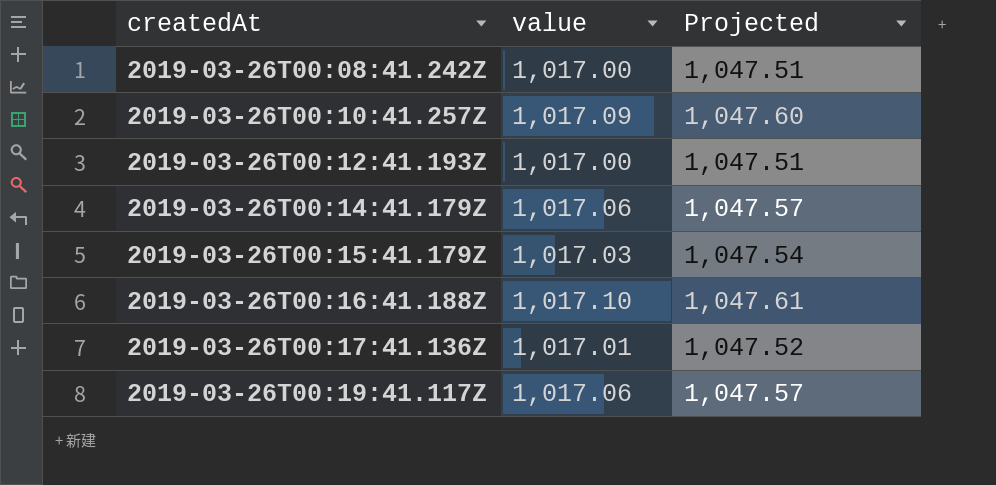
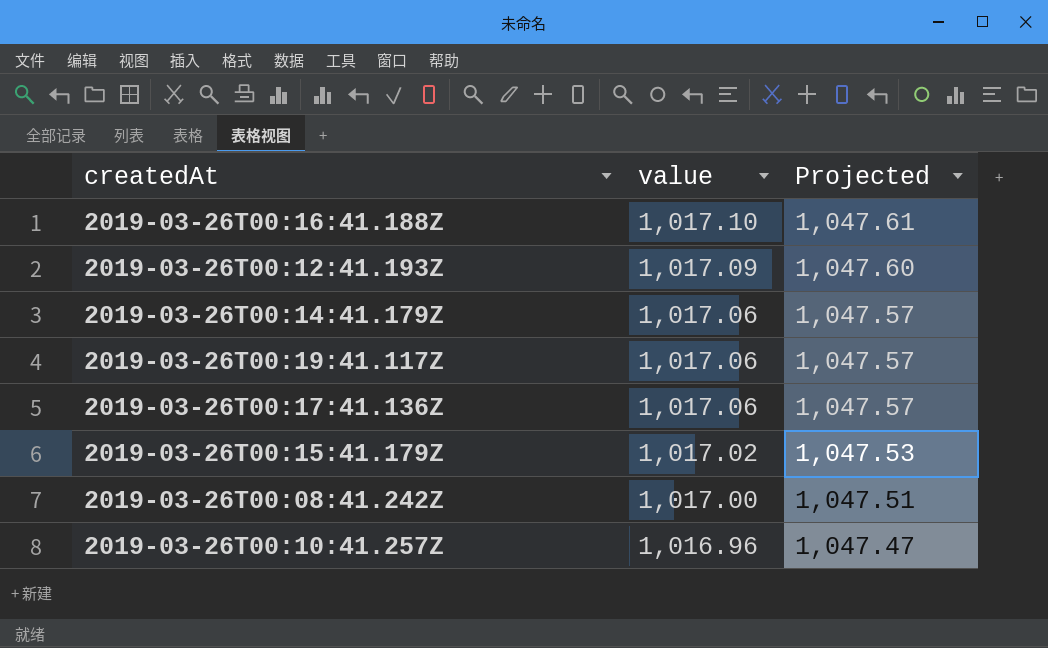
row order: createdAt ascending -> value descending
2019-03-26T00:12:41.193Z | value: 1,017.00 -> 1,017.09
2019-03-26T00:12:41.193Z | Projected: 1,047.51 -> 1,047.60
2019-03-26T00:17:41.136Z | value: 1,017.01 -> 1,017.06
2019-03-26T00:17:41.136Z | Projected: 1,047.52 -> 1,047.57
2019-03-26T00:15:41.179Z | value: 1,017.03 -> 1,017.02
2019-03-26T00:15:41.179Z | Projected: 1,047.54 -> 1,047.53
2019-03-26T00:10:41.257Z | value: 1,017.09 -> 1,016.96
2019-03-26T00:10:41.257Z | Projected: 1,047.60 -> 1,047.47

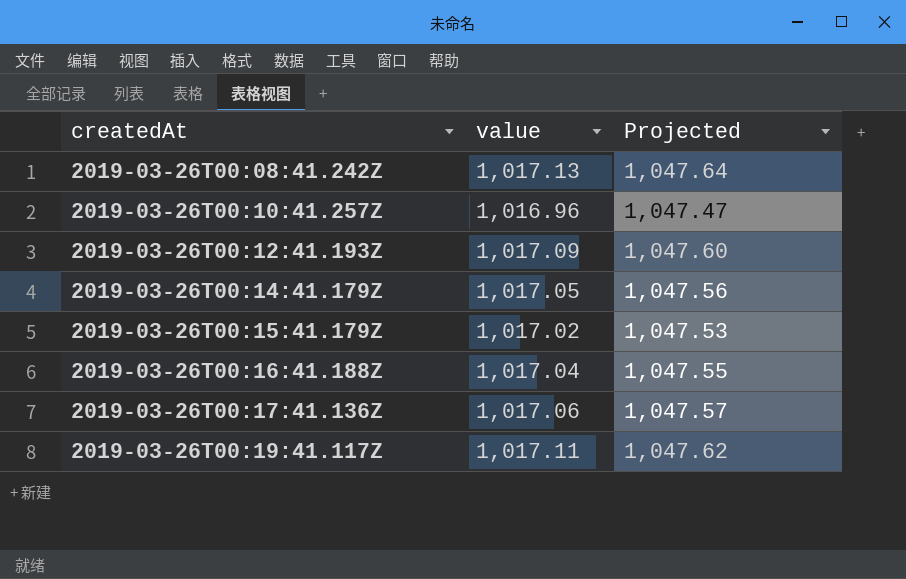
row order: value descending -> createdAt ascending
2019-03-26T00:08:41.242Z | value: 1,017.00 -> 1,017.13
2019-03-26T00:08:41.242Z | Projected: 1,047.51 -> 1,047.64
2019-03-26T00:14:41.179Z | value: 1,017.06 -> 1,017.05
2019-03-26T00:14:41.179Z | Projected: 1,047.57 -> 1,047.56
2019-03-26T00:16:41.188Z | value: 1,017.10 -> 1,017.04
2019-03-26T00:16:41.188Z | Projected: 1,047.61 -> 1,047.55
2019-03-26T00:19:41.117Z | value: 1,017.06 -> 1,017.11
2019-03-26T00:19:41.117Z | Projected: 1,047.57 -> 1,047.62

